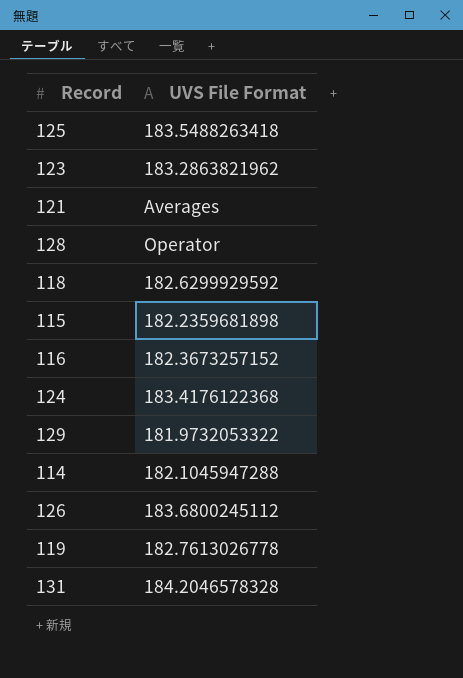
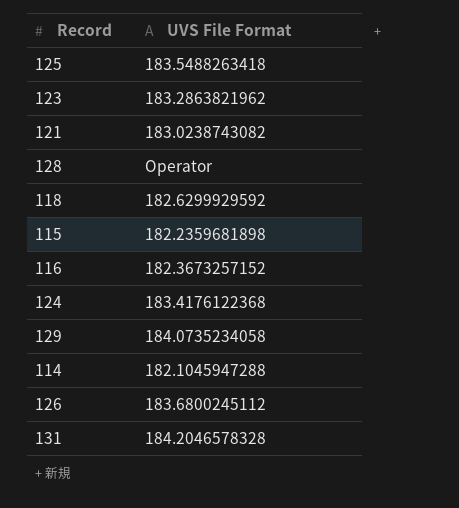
row 119: 182.7613026778 -> none
121 | UVS File Format: Averages -> 183.0238743082
129 | UVS File Format: 181.9732053322 -> 184.0735234058

